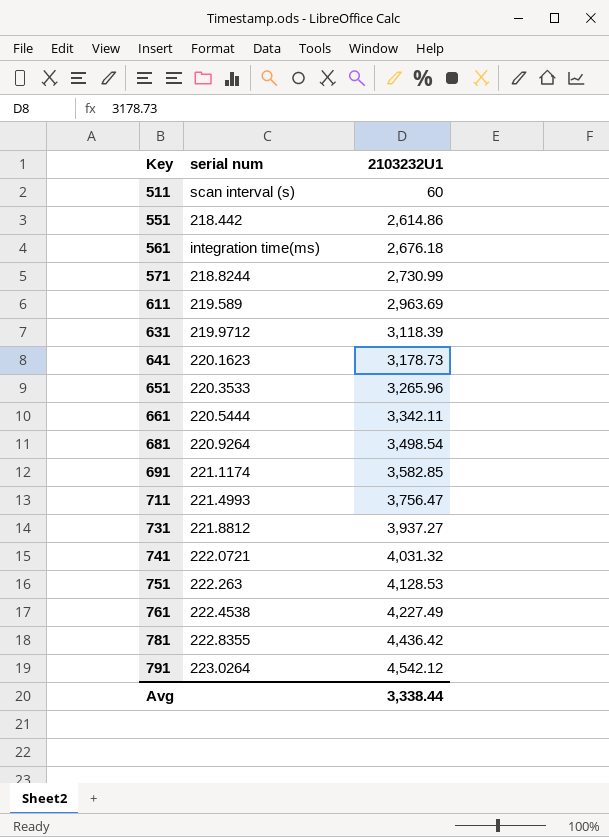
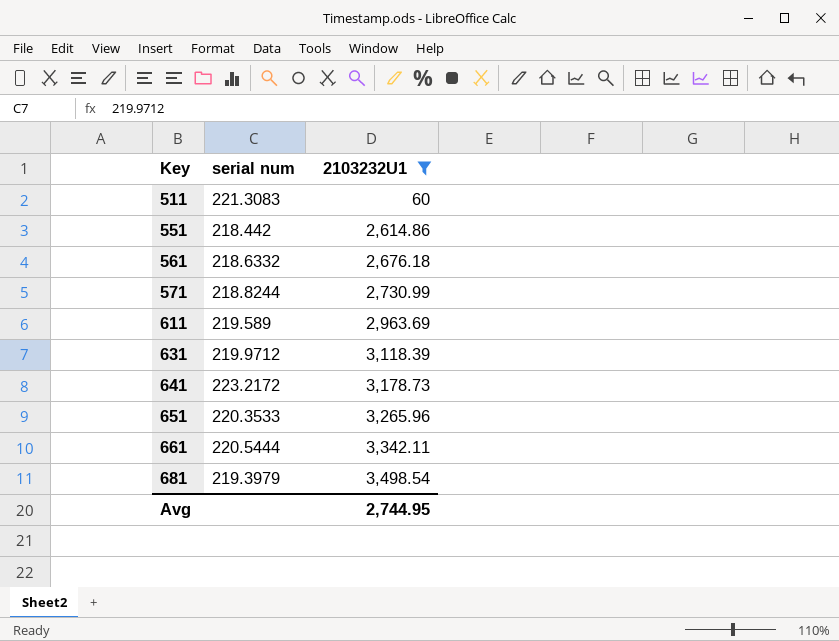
filter: none -> 2103232U1 <= 3,498.54
511 | serial num: scan interval (s) -> 221.3083
561 | serial num: integration time(ms) -> 218.6332
641 | serial num: 220.1623 -> 223.2172
681 | serial num: 220.9264 -> 219.3979
Avg | 2103232U1: 3,338.44 -> 2,744.95

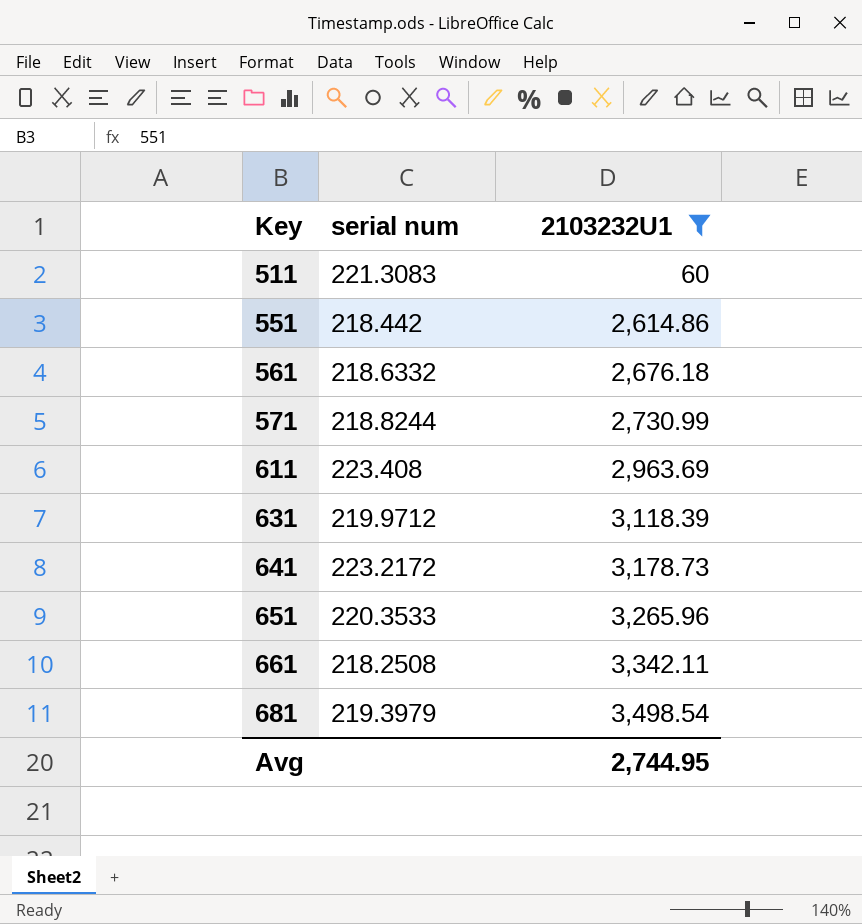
611 | serial num: 219.589 -> 223.408
661 | serial num: 220.5444 -> 218.2508

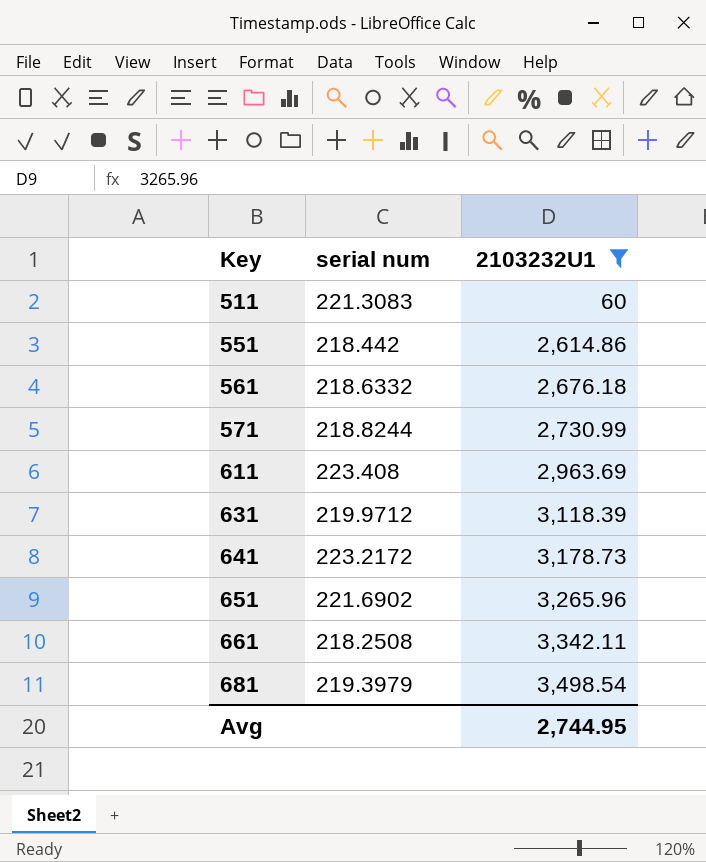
651 | serial num: 220.3533 -> 221.6902

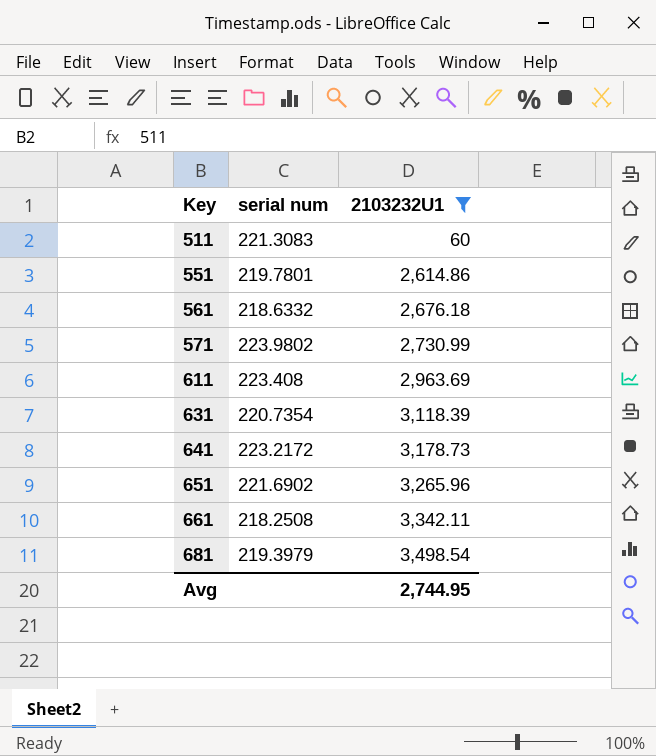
551 | serial num: 218.442 -> 219.7801
571 | serial num: 218.8244 -> 223.9802
631 | serial num: 219.9712 -> 220.7354

